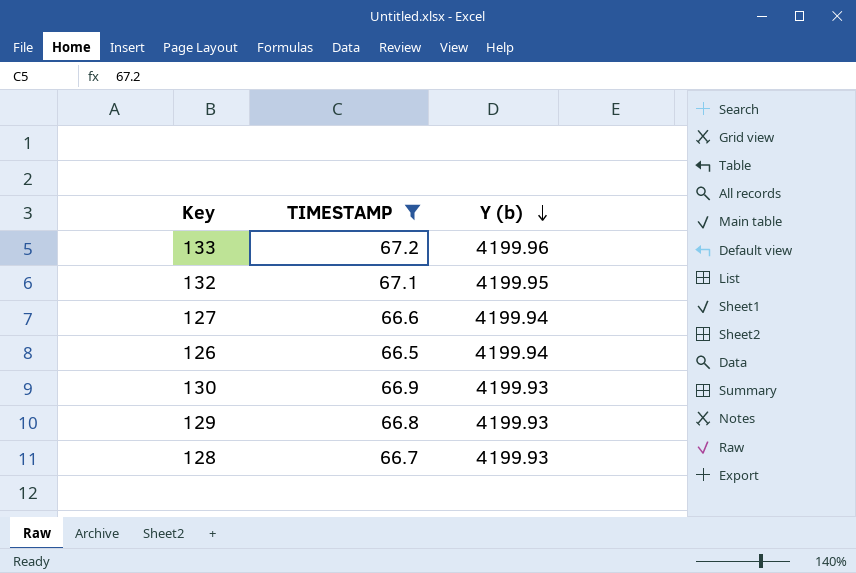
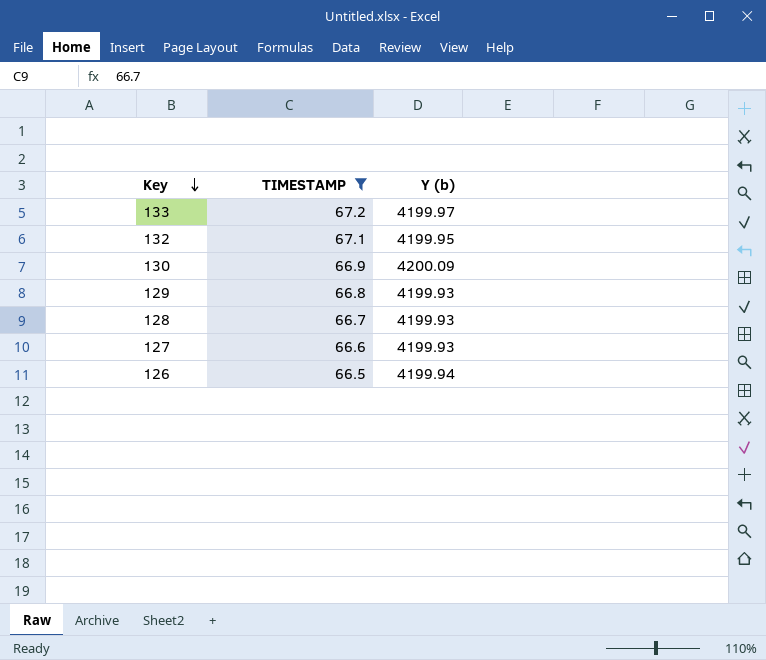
row order: Y (b) descending -> Key descending
133 | Y (b): 4199.96 -> 4199.97
130 | Y (b): 4199.93 -> 4200.09
127 | Y (b): 4199.94 -> 4199.93

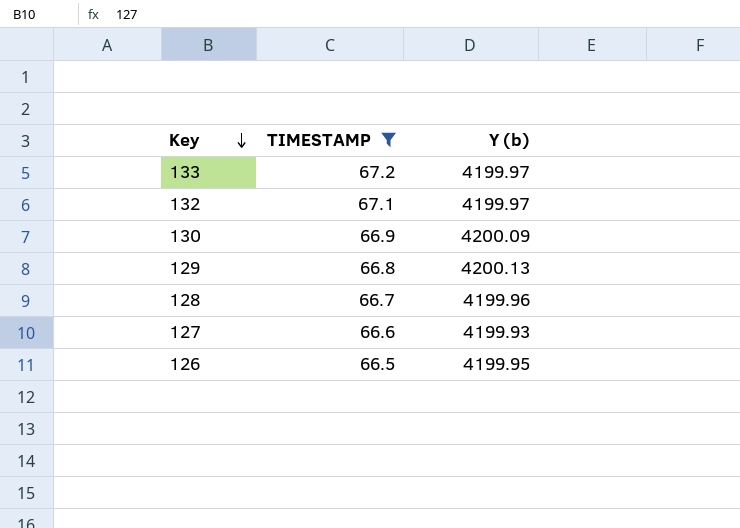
132 | Y (b): 4199.95 -> 4199.97
129 | Y (b): 4199.93 -> 4200.13
128 | Y (b): 4199.93 -> 4199.96
126 | Y (b): 4199.94 -> 4199.95

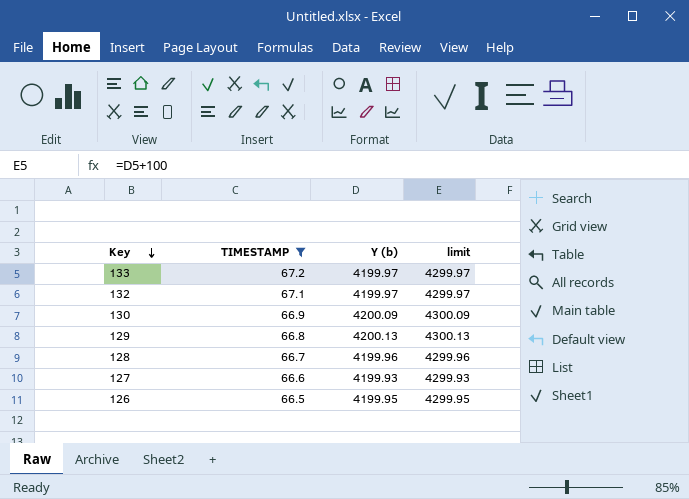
column limit | formula: none -> [Y (b)] + 100

